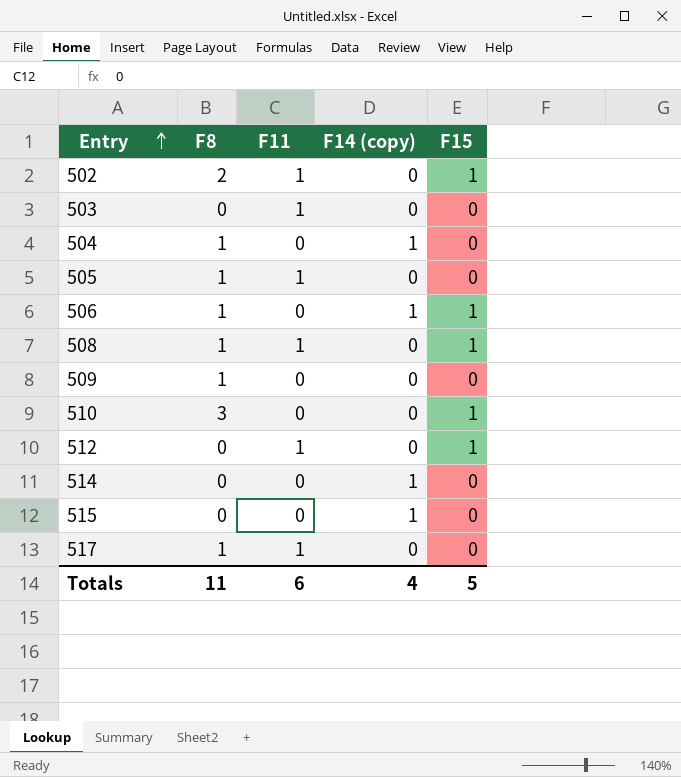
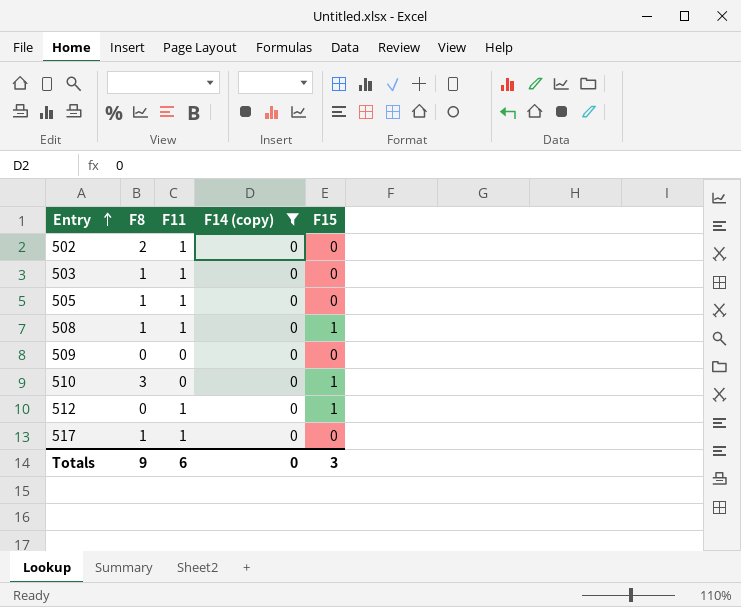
filter: none -> F14 (copy) = 0
502 | F15: 1 -> 0
503 | F8: 0 -> 1
509 | F8: 1 -> 0
Totals | F8: 11 -> 9
Totals | F14 (copy): 4 -> 0
Totals | F15: 5 -> 3

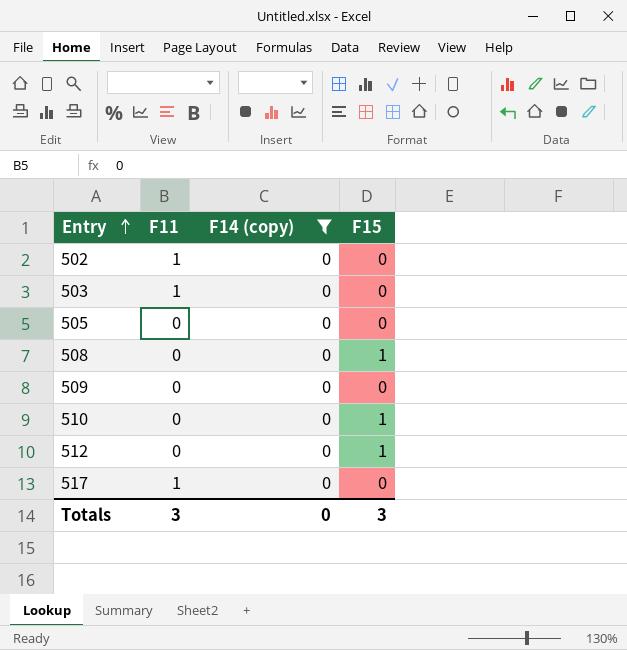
column F8 | position: 2 -> none
505 | F11: 1 -> 0
508 | F11: 1 -> 0
512 | F11: 1 -> 0
Totals | F11: 6 -> 3

